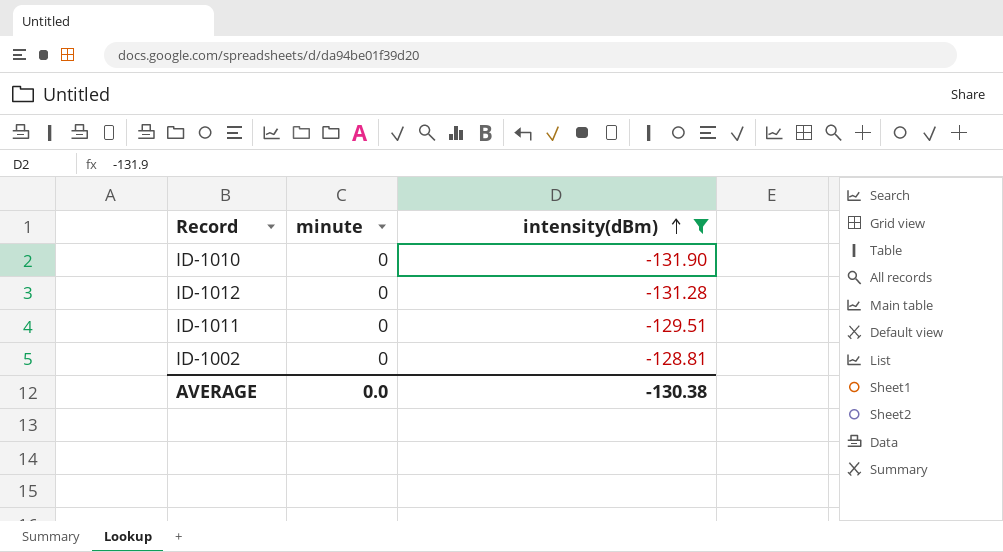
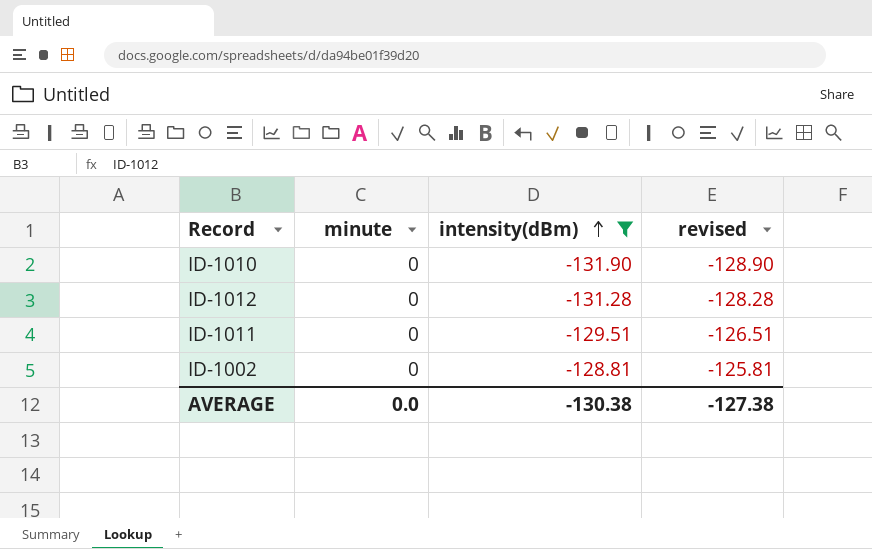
column revised | formula: none -> [intensity(dBm)] + 3

